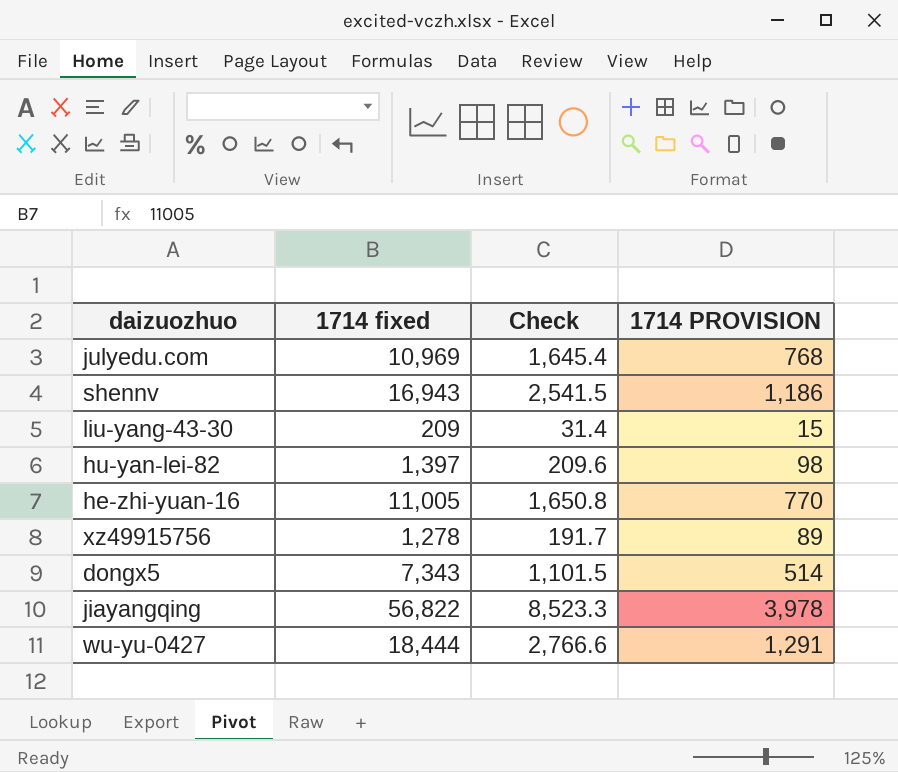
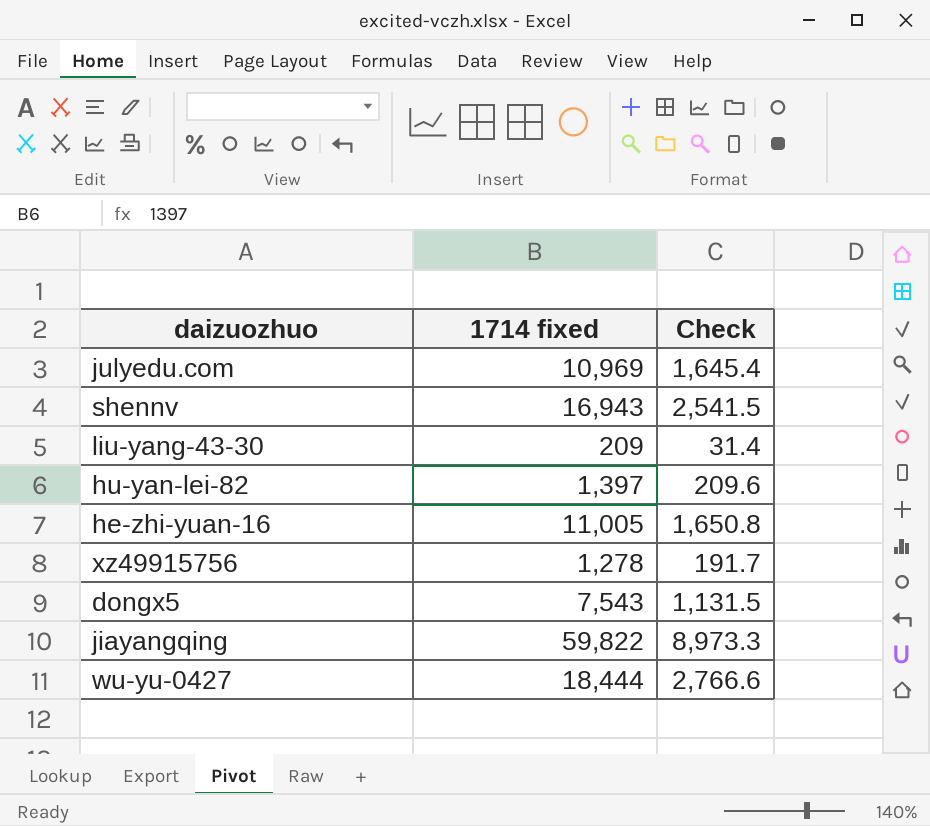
column 1714 PROVISION | formula: [1714 fixed] * 0.07 -> none
dongx5 | 1714 fixed: 7,343 -> 7,543
dongx5 | Check: 1,101.5 -> 1,131.5
jiayangqing | 1714 fixed: 56,822 -> 59,822
jiayangqing | Check: 8,523.3 -> 8,973.3

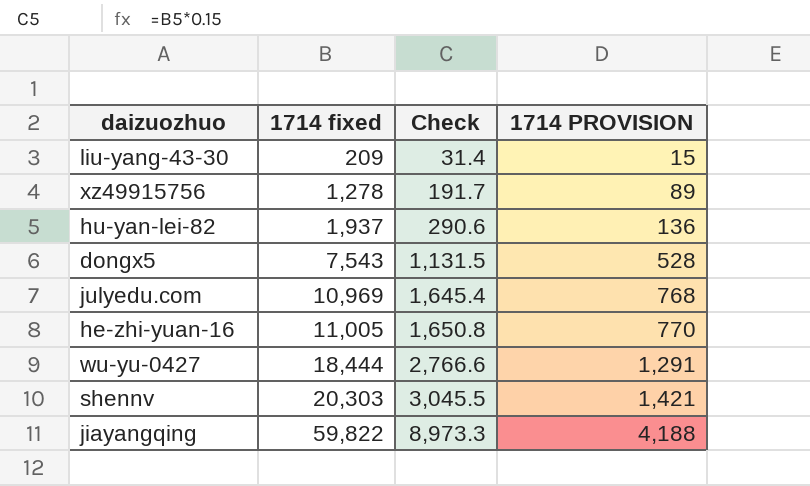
row order: none -> 1714 fixed ascending
column 1714 PROVISION | formula: none -> [1714 fixed] * 0.07
hu-yan-lei-82 | 1714 fixed: 1,397 -> 1,937
hu-yan-lei-82 | Check: 209.6 -> 290.6
shennv | 1714 fixed: 16,943 -> 20,303
shennv | Check: 2,541.5 -> 3,045.5

